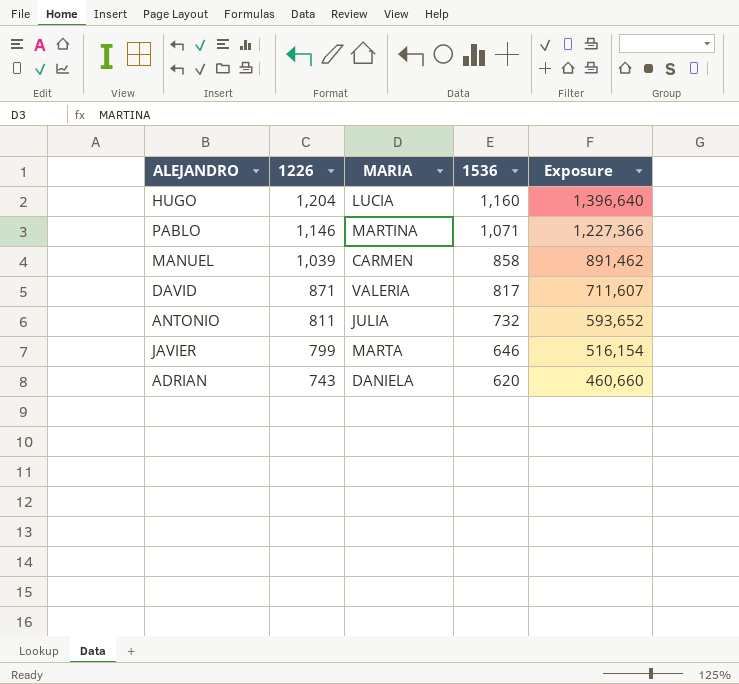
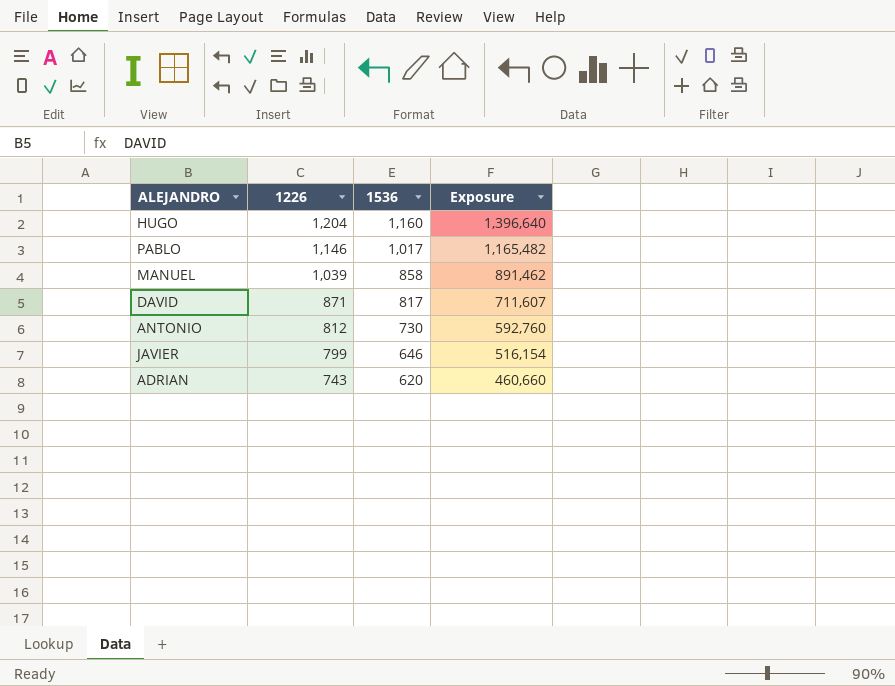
column MARIA | position: 3 -> none
PABLO | 1536: 1,071 -> 1,017
PABLO | Exposure: 1,227,366 -> 1,165,482
ANTONIO | 1226: 811 -> 812
ANTONIO | 1536: 732 -> 730
ANTONIO | Exposure: 593,652 -> 592,760

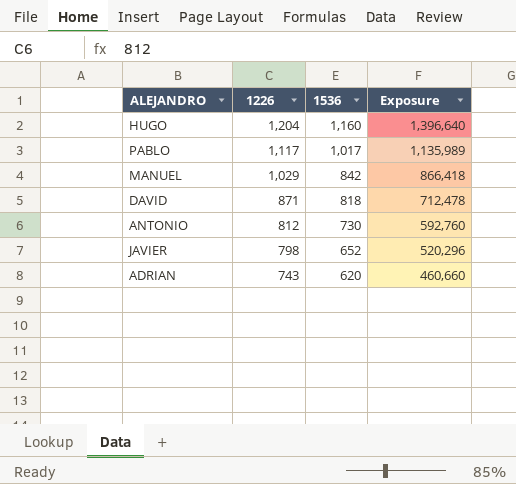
PABLO | 1226: 1,146 -> 1,117
PABLO | Exposure: 1,165,482 -> 1,135,989
MANUEL | 1226: 1,039 -> 1,029
MANUEL | 1536: 858 -> 842
MANUEL | Exposure: 891,462 -> 866,418
DAVID | 1536: 817 -> 818
DAVID | Exposure: 711,607 -> 712,478
JAVIER | 1226: 799 -> 798
JAVIER | 1536: 646 -> 652
JAVIER | Exposure: 516,154 -> 520,296

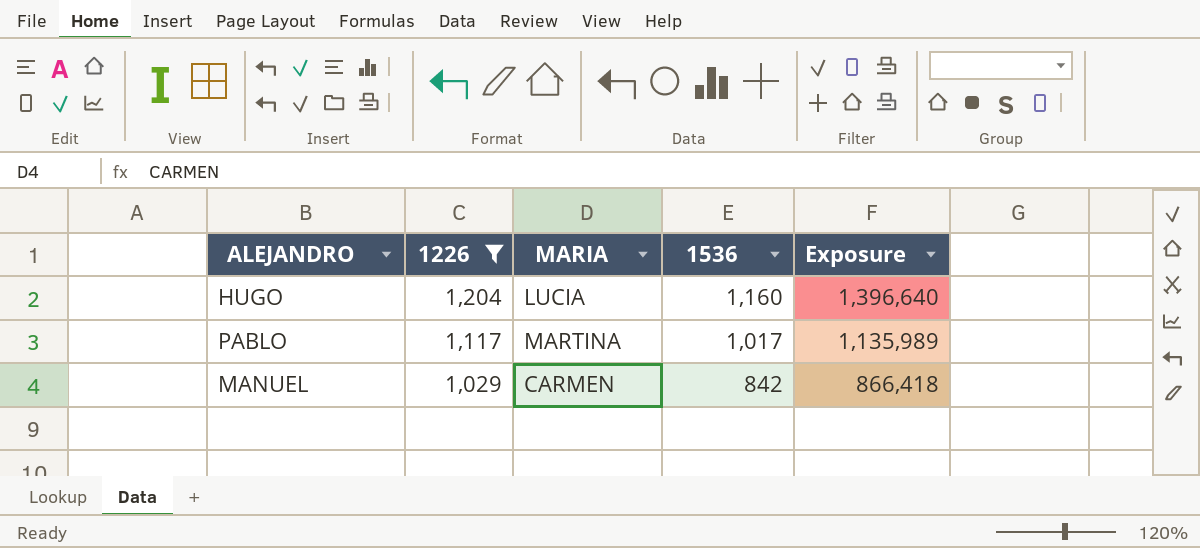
filter: none -> 1226 >= 1,029
column MARIA | position: none -> 3

